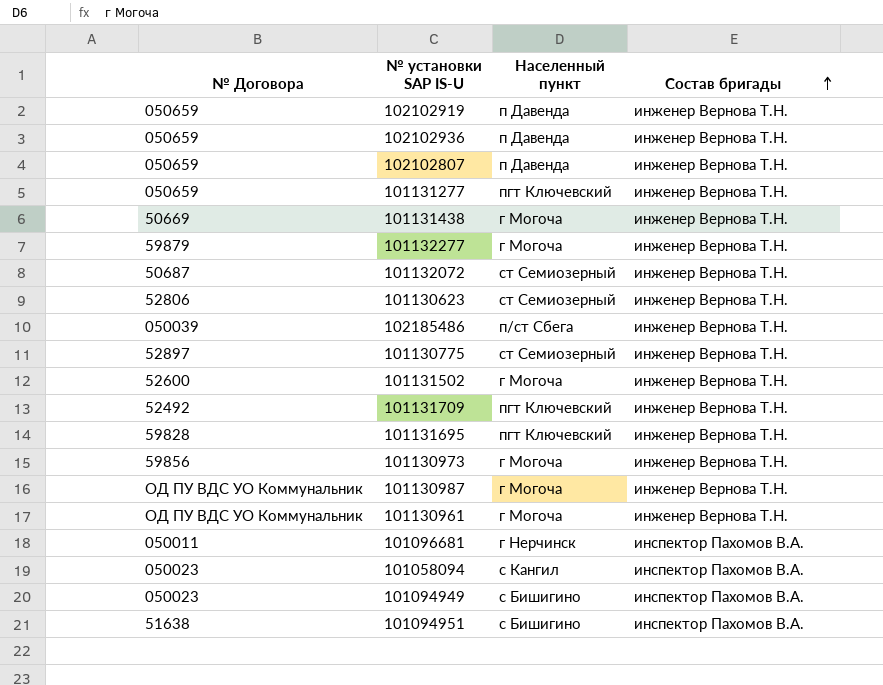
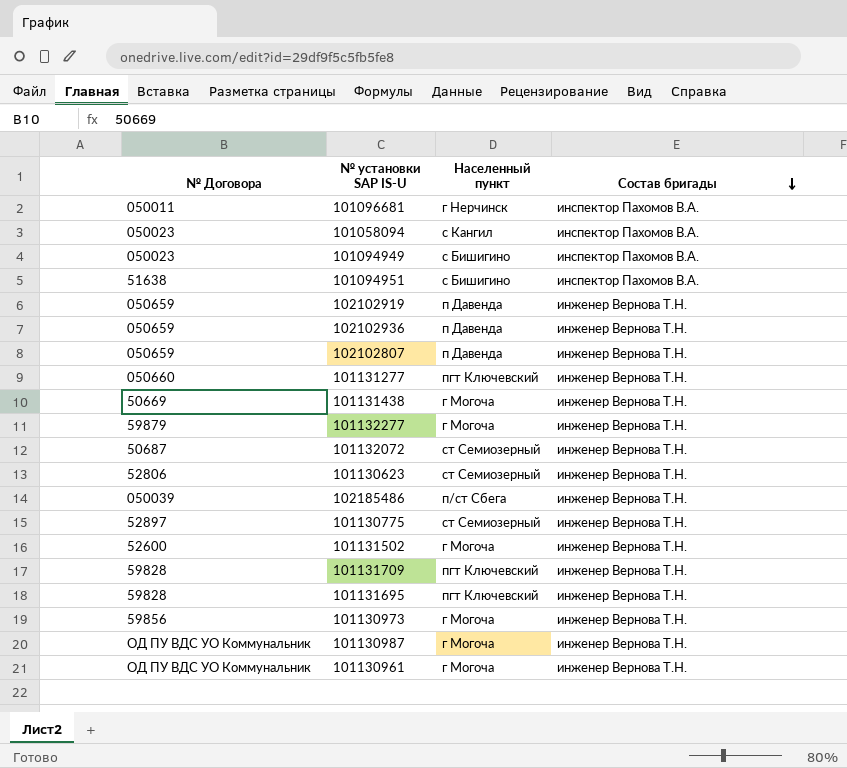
row order: Состав бригады ascending -> Состав бригады descending
101131277 | № Договора: 050659 -> 050660
101131709 | № Договора: 52492 -> 59828

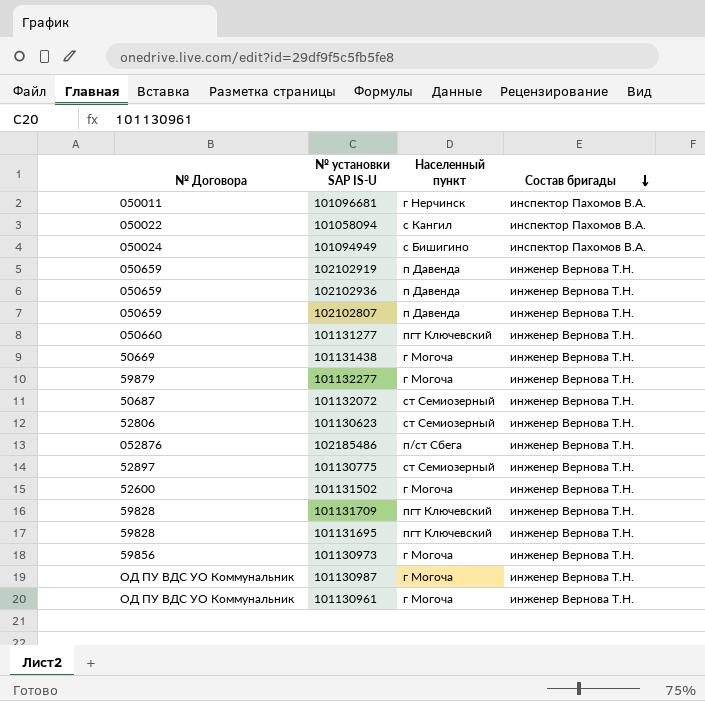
row 101094951: 51638 | с Бишигино | инспектор Пахомов В.А. -> none
101058094 | № Договора: 050023 -> 050022
101094949 | № Договора: 050023 -> 050024
102185486 | № Договора: 050039 -> 052876

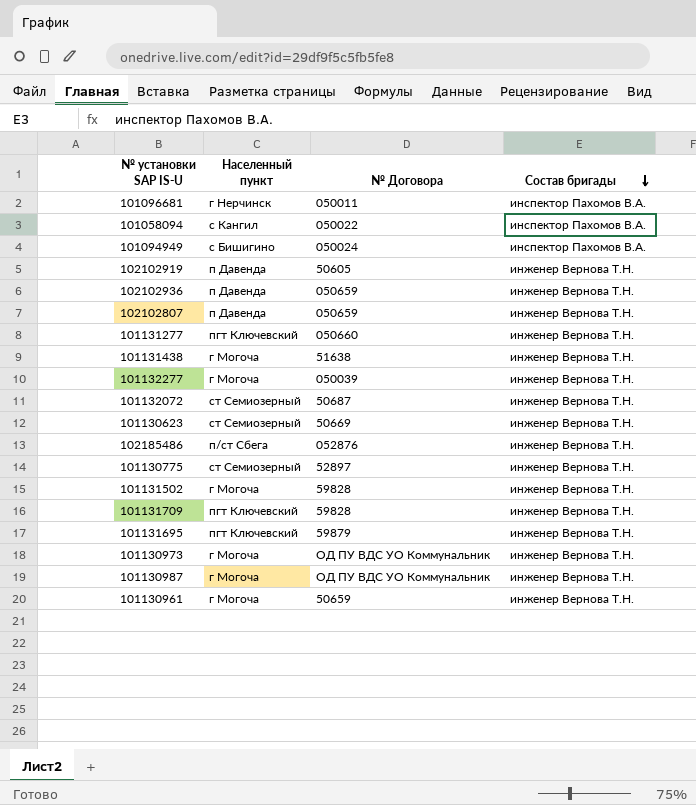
column № Договора | position: 1 -> 3
102102919 | № Договора: 050659 -> 50605
101131438 | № Договора: 50669 -> 51638
101132277 | № Договора: 59879 -> 050039
101130623 | № Договора: 52806 -> 50669
101131502 | № Договора: 52600 -> 59828
101131695 | № Договора: 59828 -> 59879
101130973 | № Договора: 59856 -> ОД ПУ ВДС УО Коммунальник
101130961 | № Договора: ОД ПУ ВДС УО Коммунальник -> 50659

